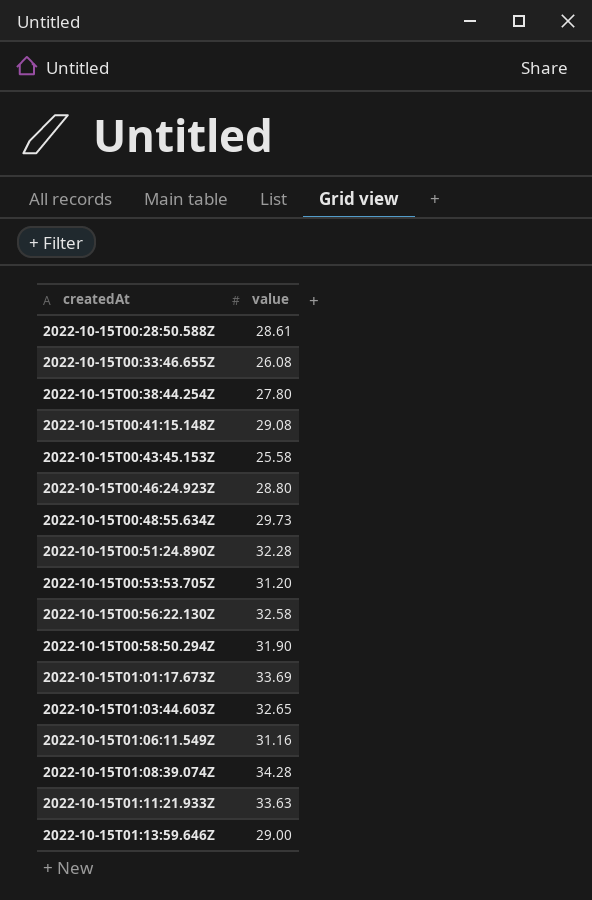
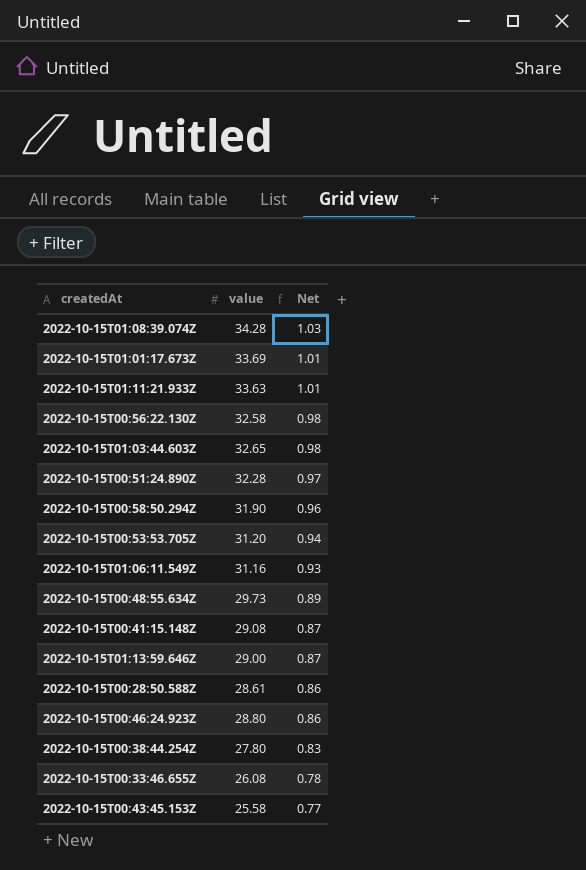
row order: createdAt ascending -> Net descending
column Net | formula: none -> [value] * 0.03

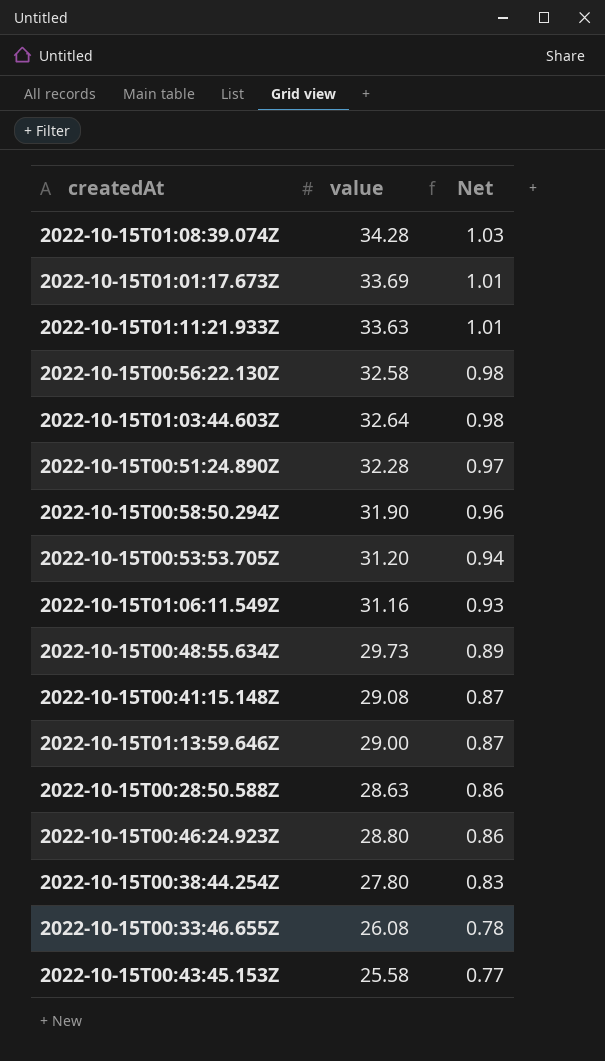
2022-10-15T01:03:44.603Z | value: 32.65 -> 32.64
2022-10-15T00:28:50.588Z | value: 28.61 -> 28.63

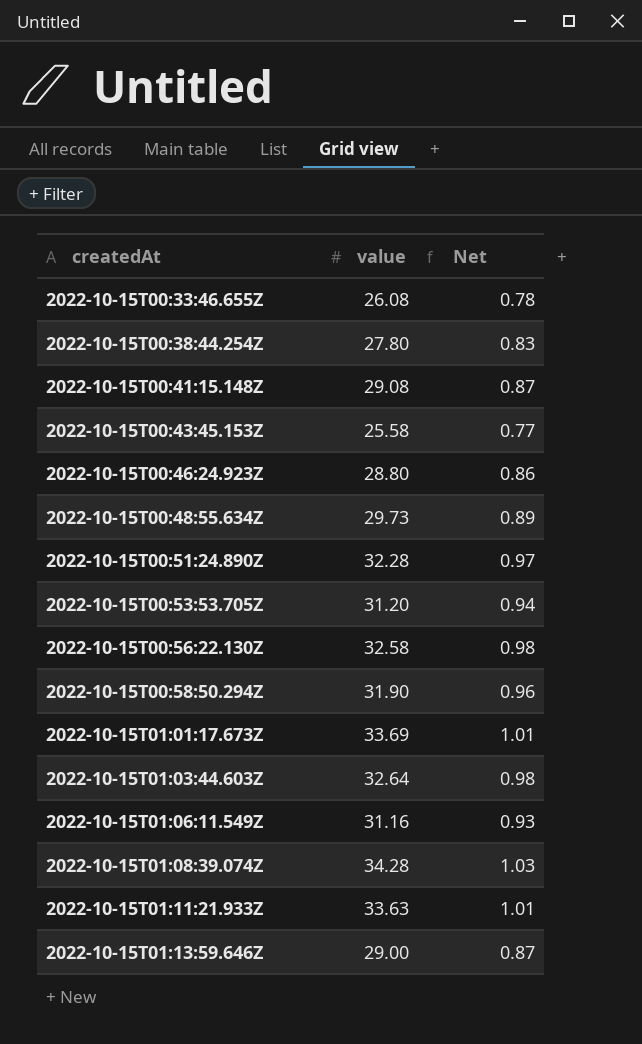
row order: Net descending -> createdAt ascending
row 2022-10-15T00:28:50.588Z: 28.63 | 0.86 -> none

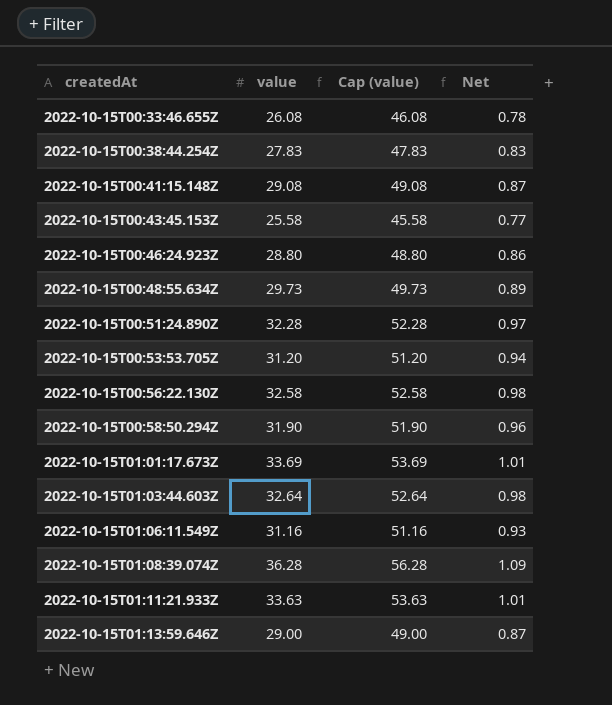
column Cap (value) | formula: none -> [value] + 20
2022-10-15T00:38:44.254Z | value: 27.80 -> 27.83
2022-10-15T01:08:39.074Z | value: 34.28 -> 36.28
2022-10-15T01:08:39.074Z | Net: 1.03 -> 1.09

